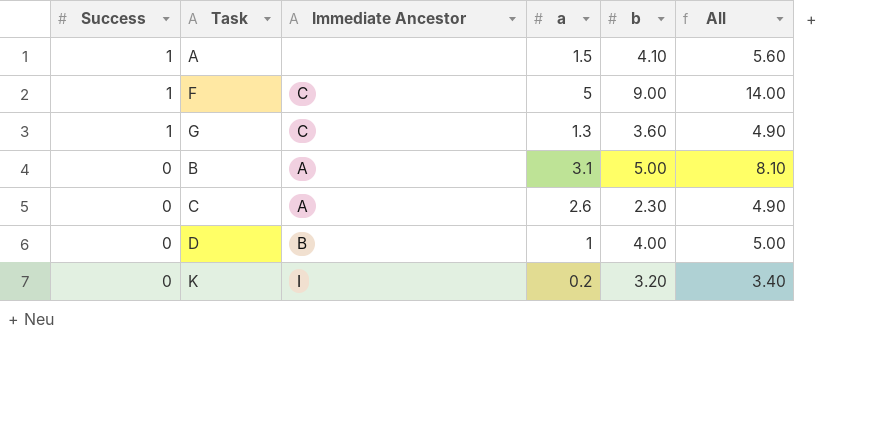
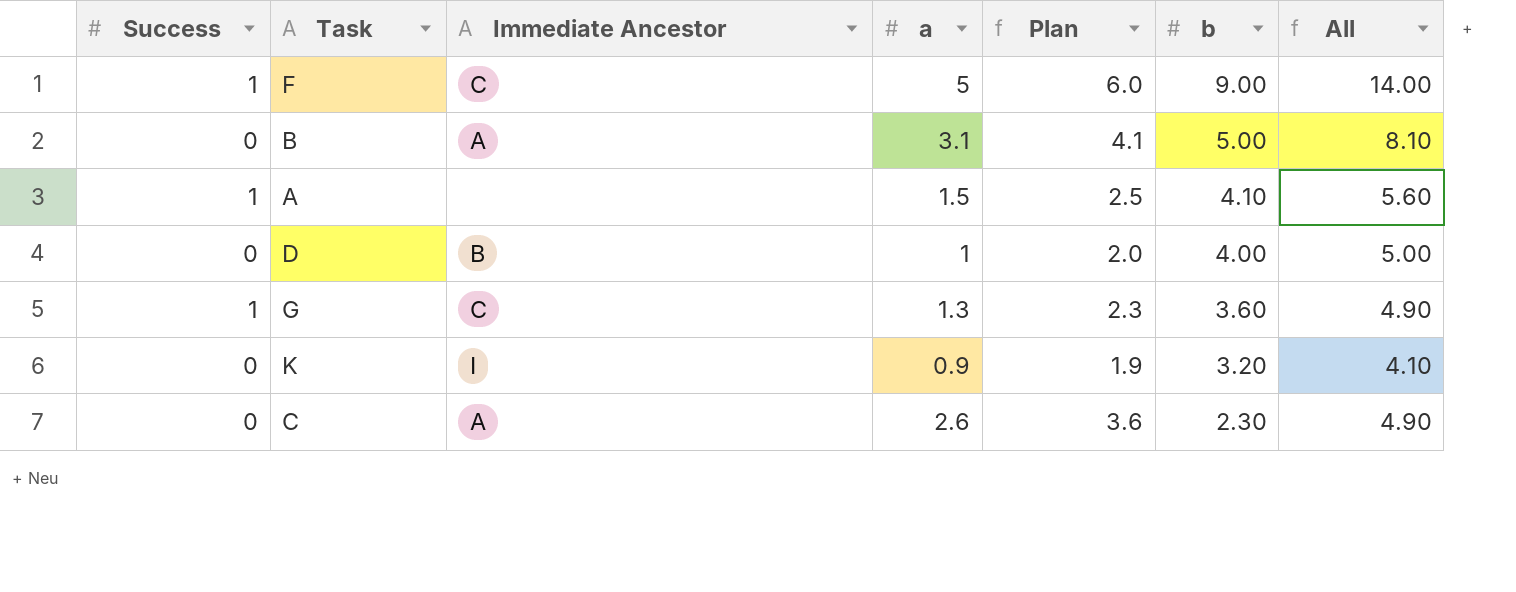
row order: Success descending -> b descending
column Plan | formula: none -> [a] + 1
K | a: 0.2 -> 0.9
K | All: 3.40 -> 4.10

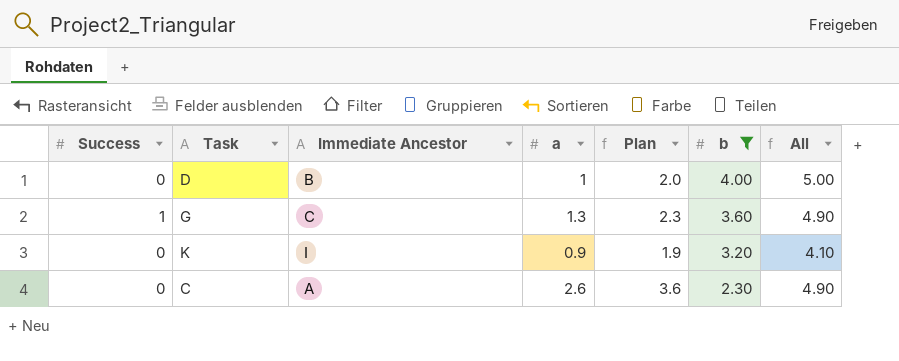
filter: none -> b <= 4.00

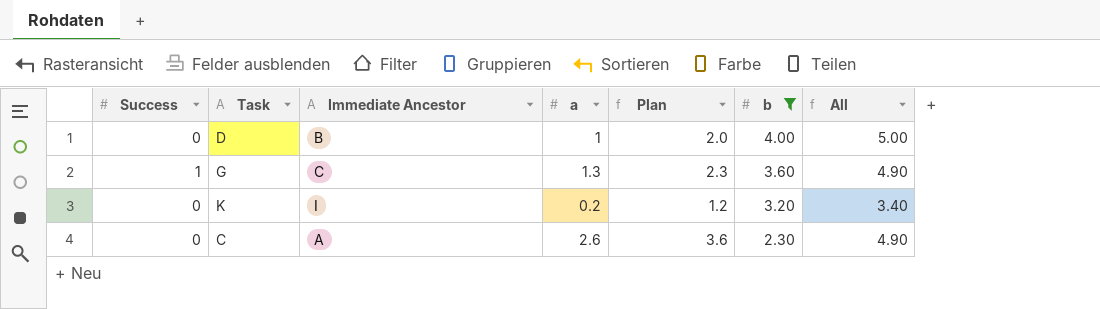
K | a: 0.9 -> 0.2
K | Plan: 1.9 -> 1.2
K | All: 4.10 -> 3.40

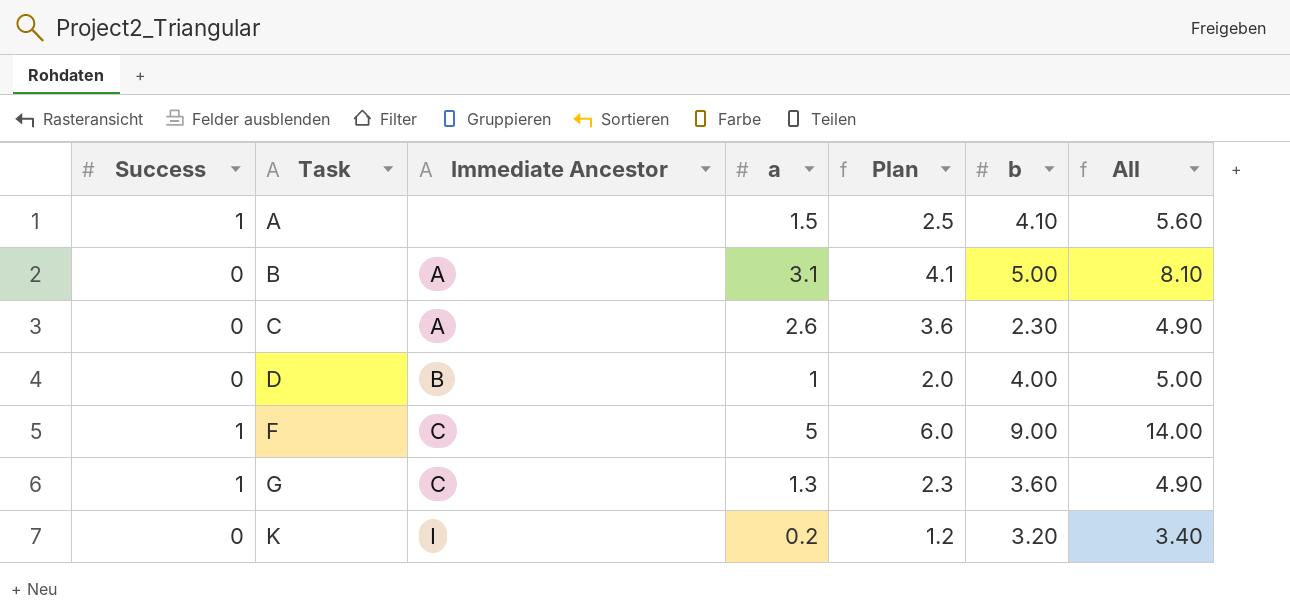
filter: b <= 4.00 -> none
row order: b descending -> Task ascending

